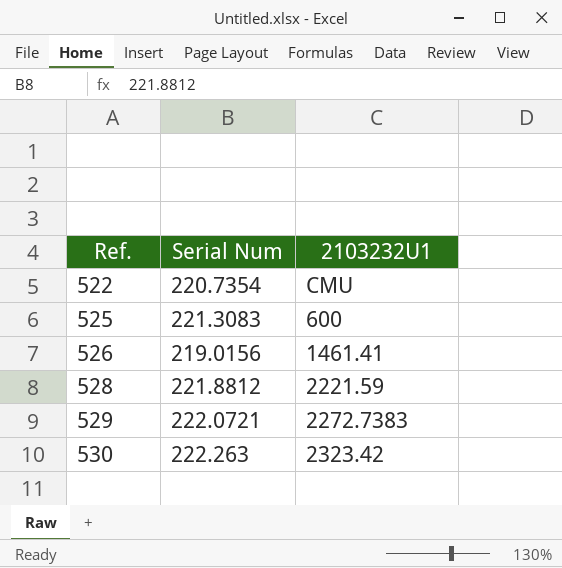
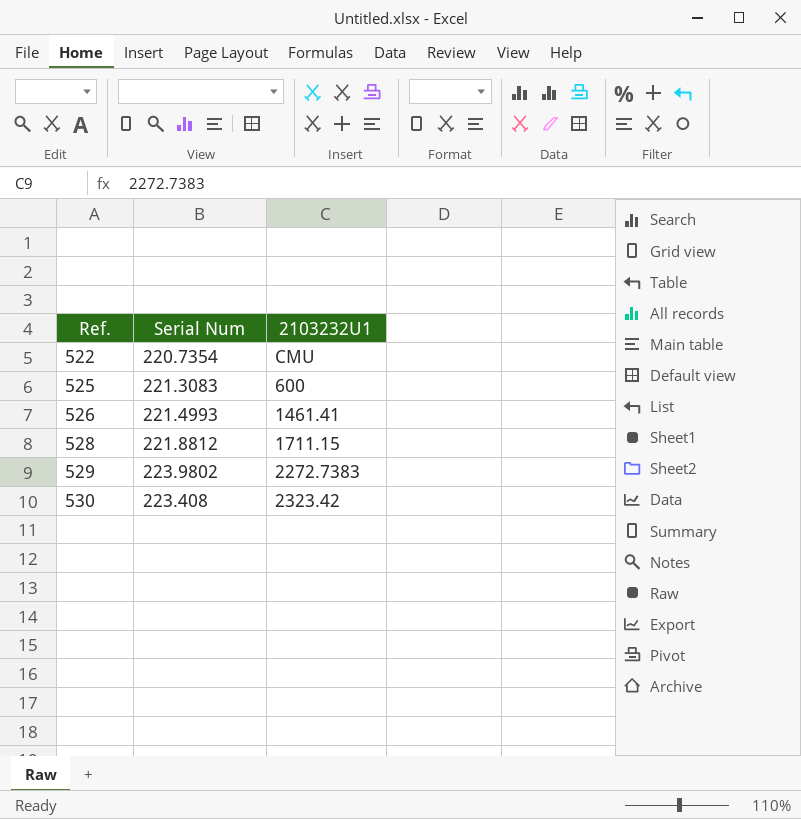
526 | Serial Num: 219.0156 -> 221.4993
528 | 2103232U1: 2221.59 -> 1711.15
529 | Serial Num: 222.0721 -> 223.9802
530 | Serial Num: 222.263 -> 223.408

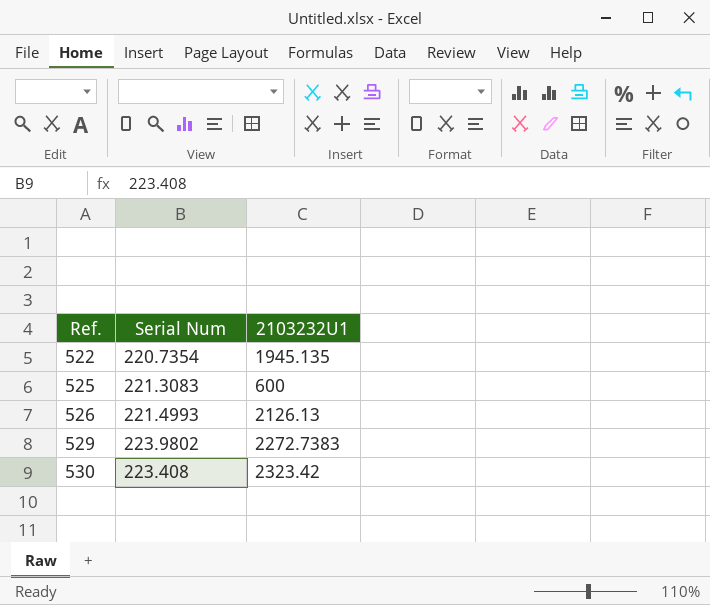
row 528: 221.8812 | 1711.15 -> none
522 | 2103232U1: CMU -> 1945.135
526 | 2103232U1: 1461.41 -> 2126.13

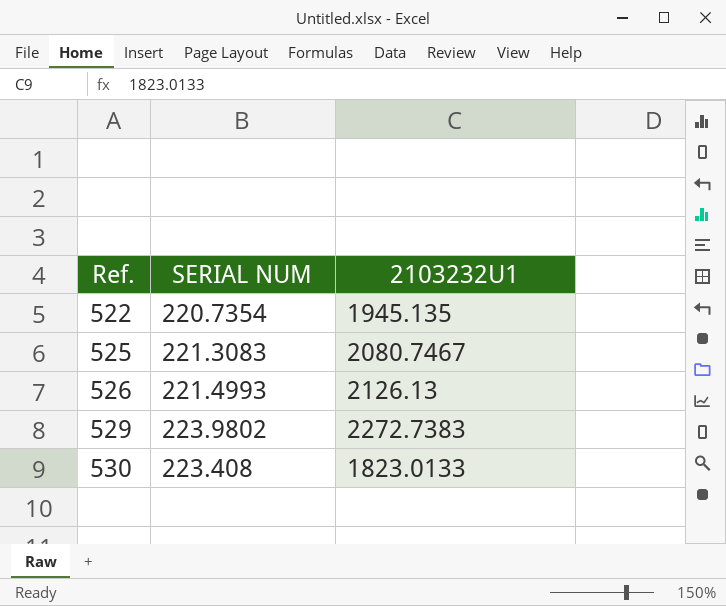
column name: Serial Num -> SERIAL NUM
525 | 2103232U1: 600 -> 2080.7467
530 | 2103232U1: 2323.42 -> 1823.0133

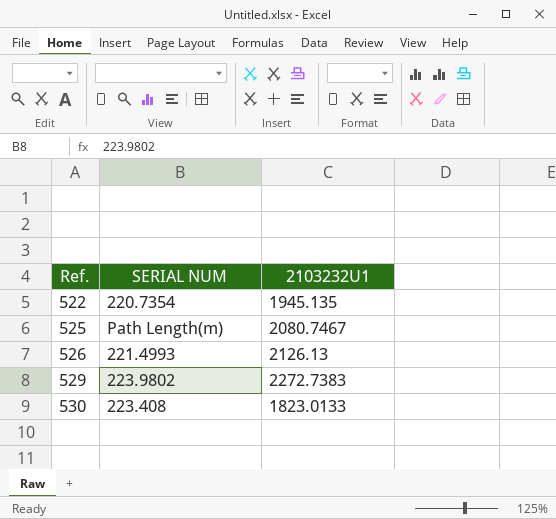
525 | SERIAL NUM: 221.3083 -> Path Length(m)

